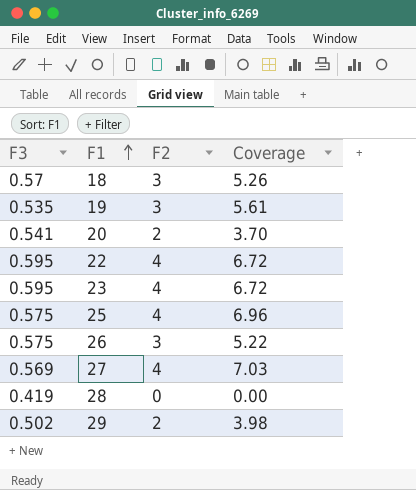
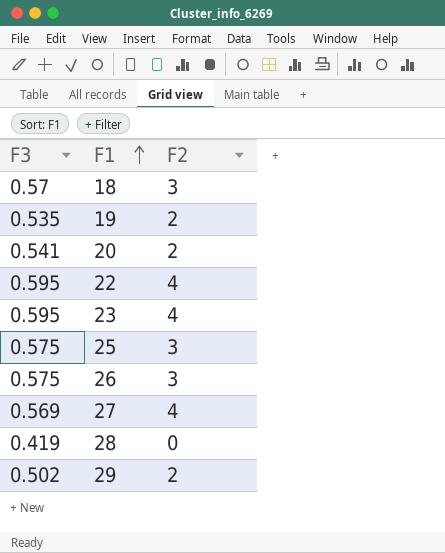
column Coverage | formula: [F2] / [F3] -> none
19 | F2: 3 -> 2
25 | F2: 4 -> 3

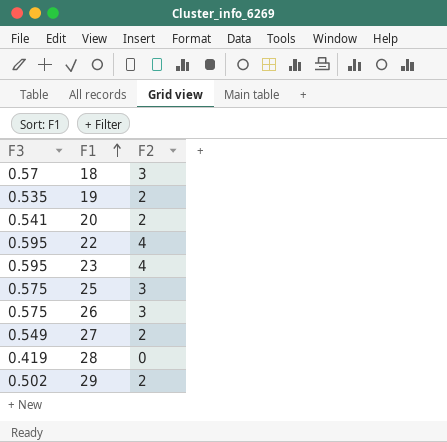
27 | F3: 0.569 -> 0.549
27 | F2: 4 -> 2

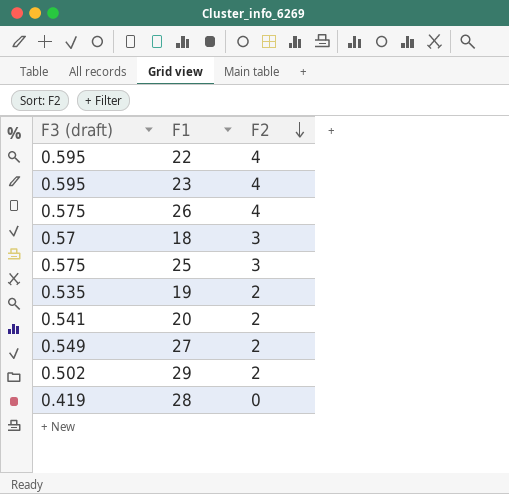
row order: F1 ascending -> F2 descending
column name: F3 -> F3 (draft)
26 | F2: 3 -> 4

